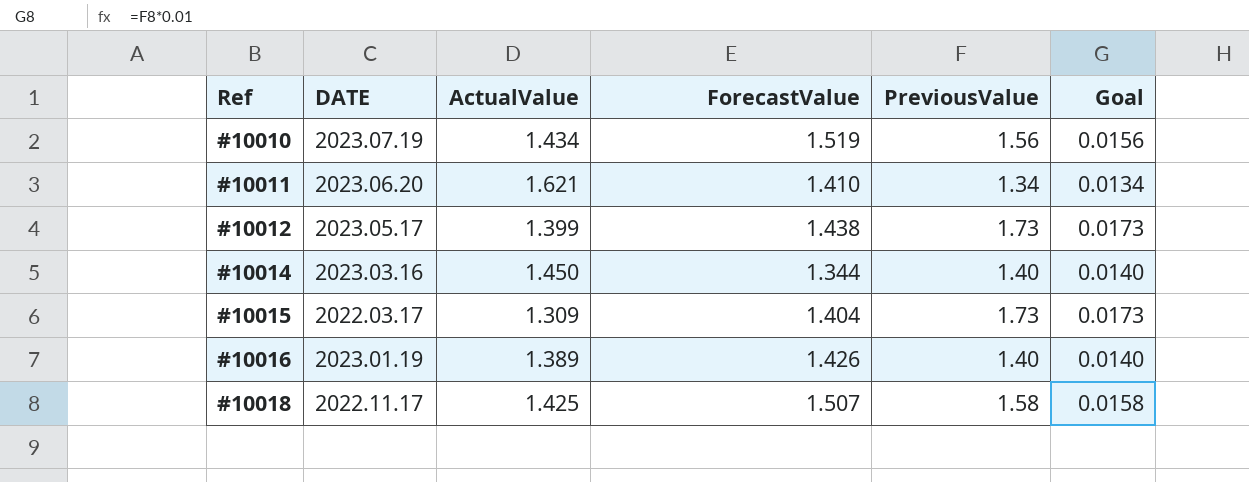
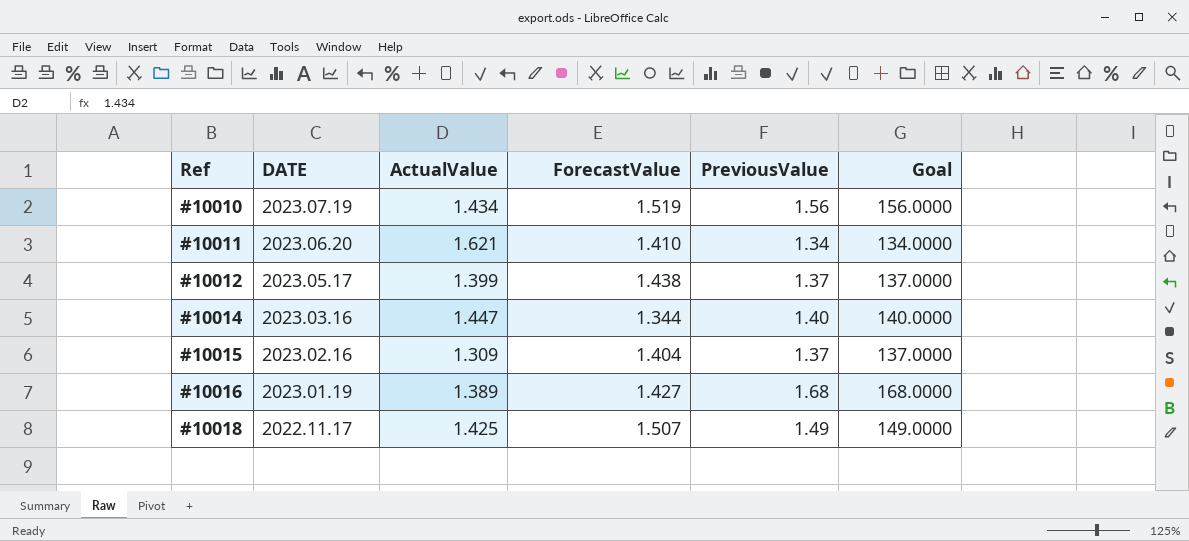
column Goal | formula: [PreviousValue] * 0.01 -> [PreviousValue] * 100
#10012 | PreviousValue: 1.73 -> 1.37
#10014 | ActualValue: 1.450 -> 1.447
#10015 | DATE: 2022.03.17 -> 2023.02.16
#10015 | PreviousValue: 1.73 -> 1.37
#10016 | ForecastValue: 1.426 -> 1.427
#10016 | PreviousValue: 1.40 -> 1.68
#10018 | PreviousValue: 1.58 -> 1.49

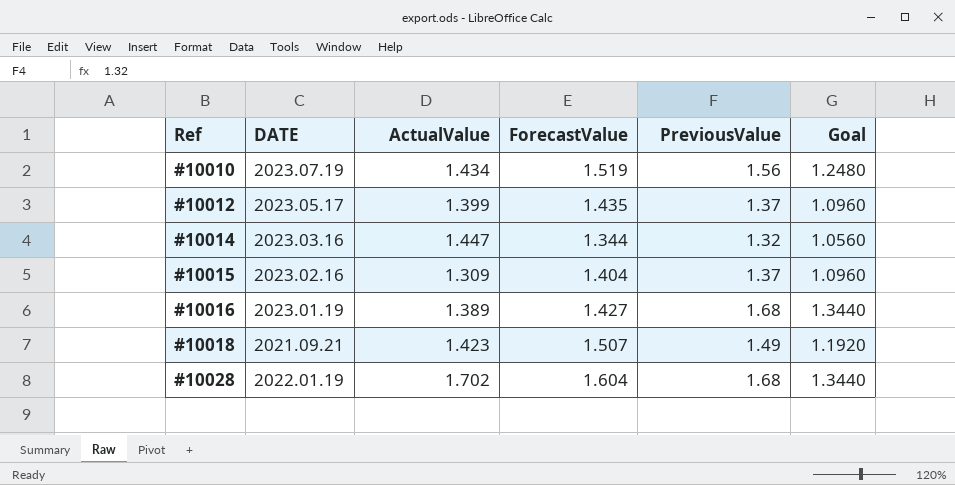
column Goal | formula: [PreviousValue] * 100 -> [PreviousValue] * 0.8
row #10011: 2023.06.20 | 1.621 | 1.410 | 1.34 | 134.0000 -> none
#10012 | ForecastValue: 1.438 -> 1.435
#10014 | PreviousValue: 1.40 -> 1.32
#10018 | DATE: 2022.11.17 -> 2021.09.21
#10018 | ActualValue: 1.425 -> 1.423
row #10028: none -> 2022.01.19 | 1.702 | 1.604 | 1.68 | 1.3440

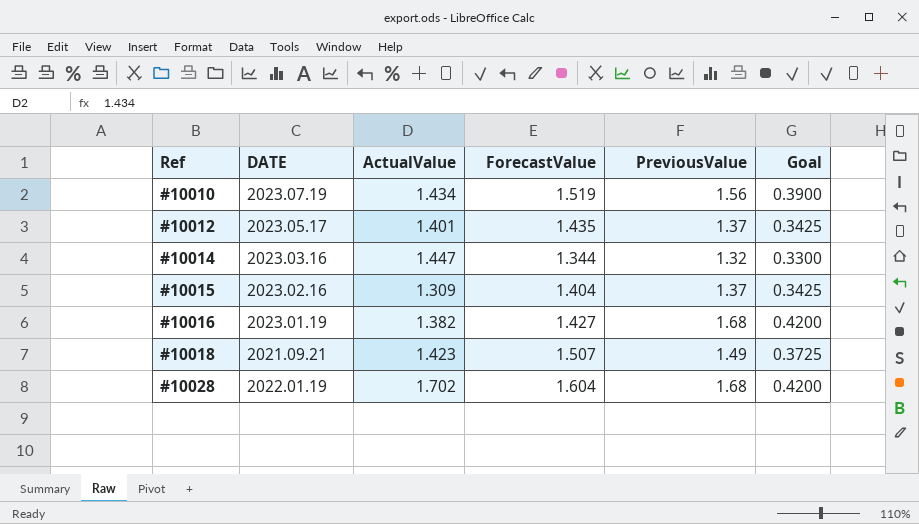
column Goal | formula: [PreviousValue] * 0.8 -> [PreviousValue] * 0.25
#10012 | ActualValue: 1.399 -> 1.401
#10016 | ActualValue: 1.389 -> 1.382

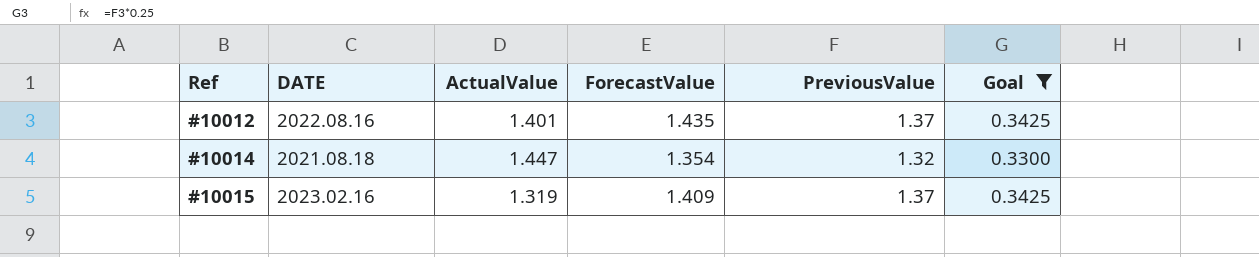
filter: none -> Goal <= 0.3425
#10012 | DATE: 2023.05.17 -> 2022.08.16
#10014 | DATE: 2023.03.16 -> 2021.08.18
#10014 | ForecastValue: 1.344 -> 1.354
#10015 | ActualValue: 1.309 -> 1.319
#10015 | ForecastValue: 1.404 -> 1.409

